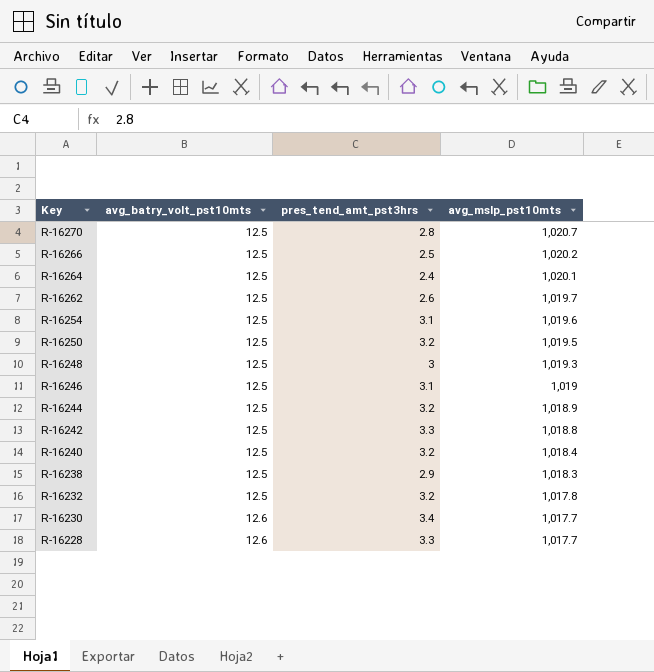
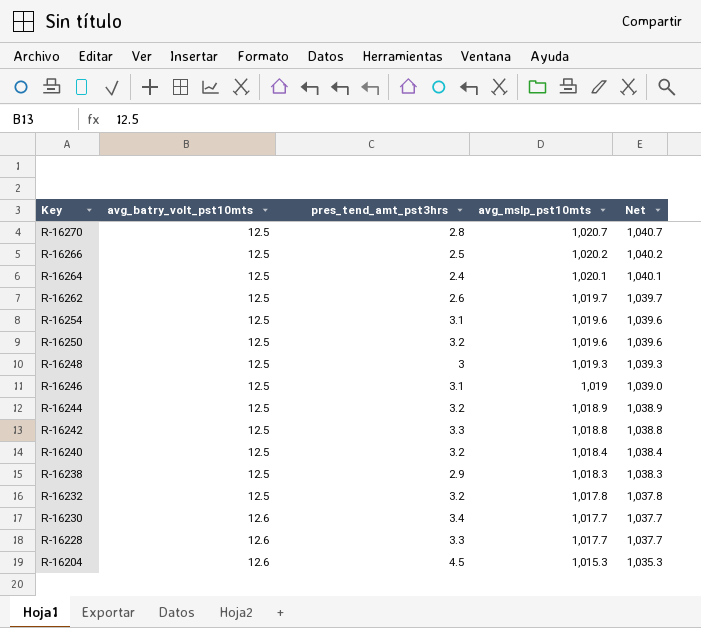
column Net | formula: none -> [avg_mslp_pst10mts] + 20
R-16250 | avg_mslp_pst10mts: 1,019.5 -> 1,019.6
row R-16204: none -> 12.6 | 4.5 | 1,015.3 | 1,035.3

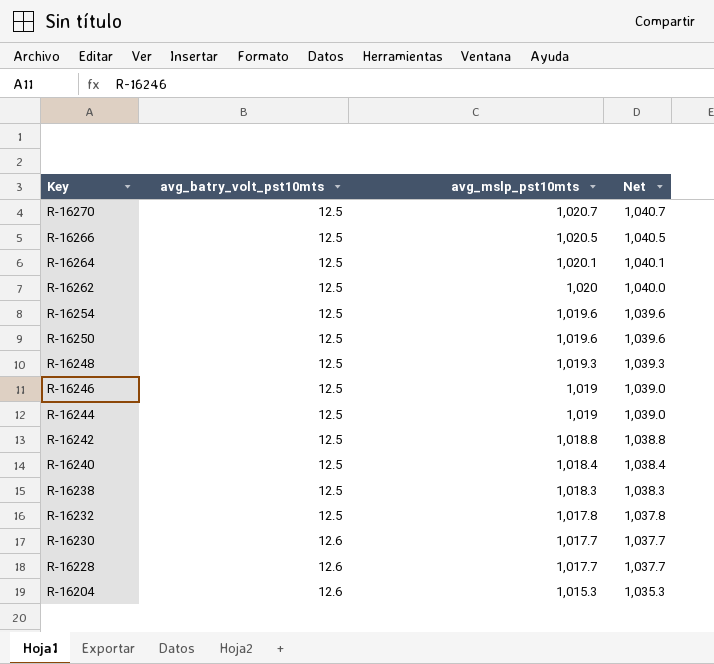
column pres_tend_amt_pst3hrs | position: 3 -> none
R-16266 | avg_mslp_pst10mts: 1,020.2 -> 1,020.5
R-16266 | Net: 1,040.2 -> 1,040.5
R-16262 | avg_mslp_pst10mts: 1,019.7 -> 1,020
R-16262 | Net: 1,039.7 -> 1,040.0
R-16244 | avg_mslp_pst10mts: 1,018.9 -> 1,019
R-16244 | Net: 1,038.9 -> 1,039.0

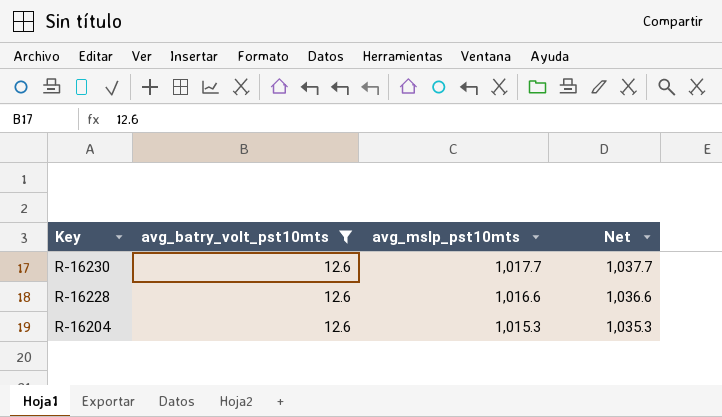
filter: none -> avg_batry_volt_pst10mts = 12.6
R-16228 | avg_mslp_pst10mts: 1,017.7 -> 1,016.6
R-16228 | Net: 1,037.7 -> 1,036.6

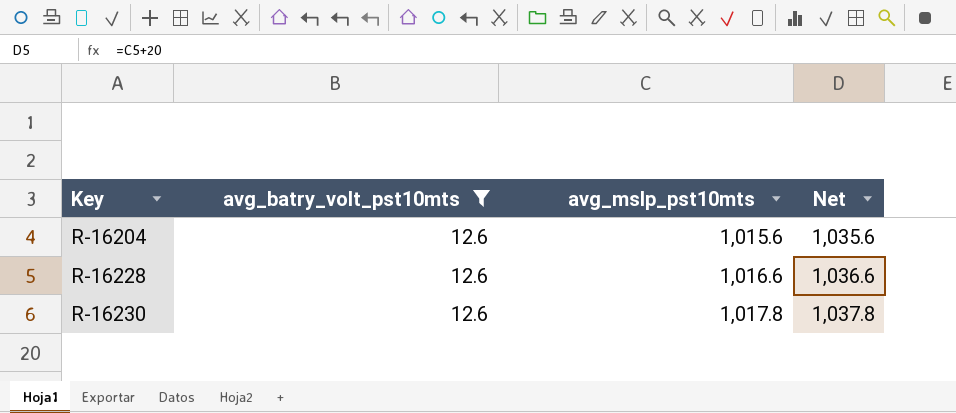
row order: Key descending -> Key ascending
R-16204 | avg_mslp_pst10mts: 1,015.3 -> 1,015.6
R-16204 | Net: 1,035.3 -> 1,035.6
R-16230 | avg_mslp_pst10mts: 1,017.7 -> 1,017.8
R-16230 | Net: 1,037.7 -> 1,037.8

